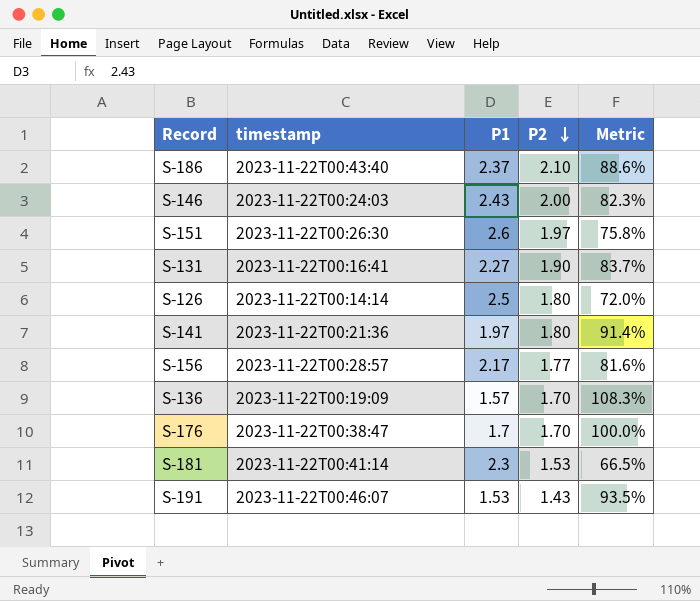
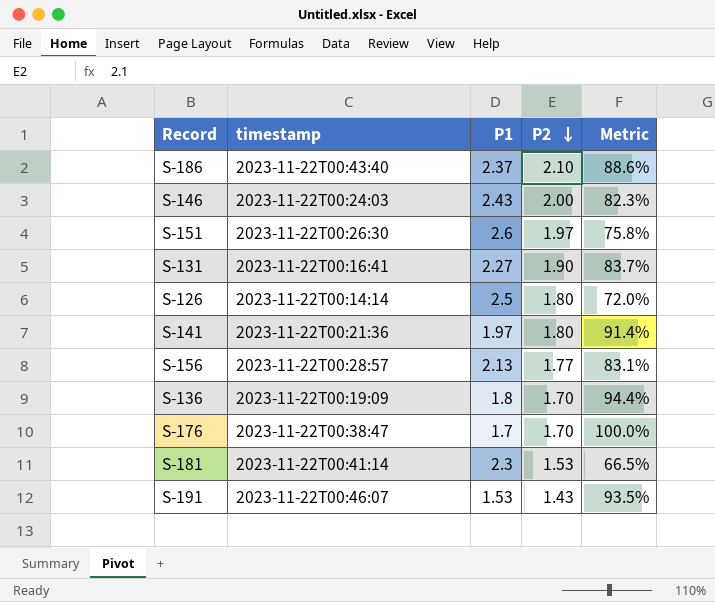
S-156 | P1: 2.17 -> 2.13
S-156 | Metric: 81.6% -> 83.1%
S-136 | P1: 1.57 -> 1.8
S-136 | Metric: 108.3% -> 94.4%

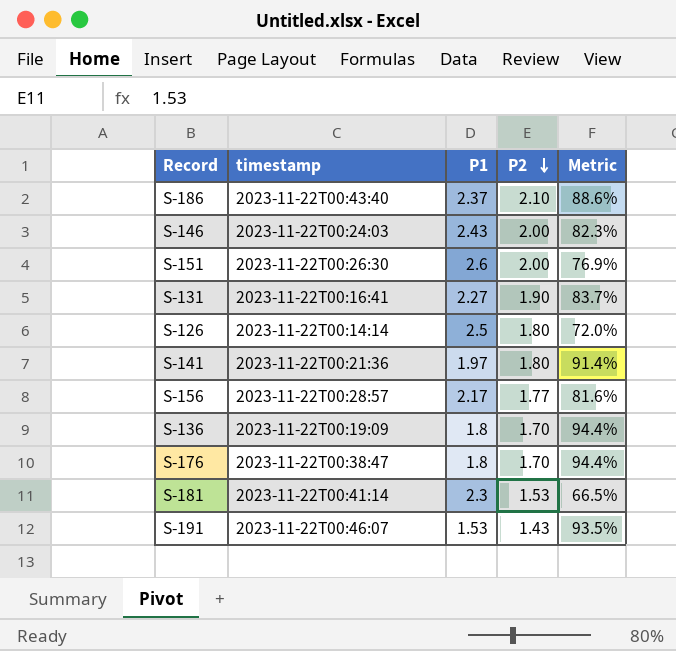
S-151 | P2: 1.97 -> 2.00
S-151 | Metric: 75.8% -> 76.9%
S-156 | P1: 2.13 -> 2.17
S-156 | Metric: 83.1% -> 81.6%
S-176 | P1: 1.7 -> 1.8
S-176 | Metric: 100.0% -> 94.4%

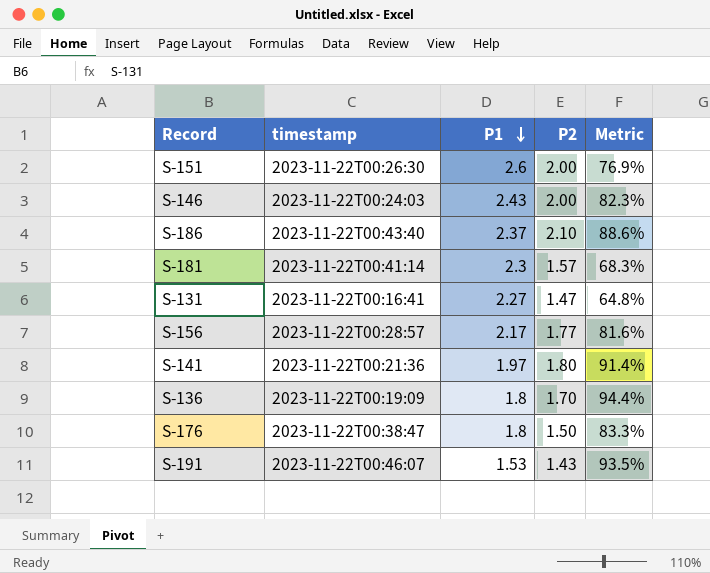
row order: P2 descending -> P1 descending
row S-126: 2023-11-22T00:14:14 | 2.5 | 1.80 | 72.0% -> none
S-181 | P2: 1.53 -> 1.57
S-181 | Metric: 66.5% -> 68.3%
S-131 | P2: 1.90 -> 1.47
S-131 | Metric: 83.7% -> 64.8%
S-176 | P2: 1.70 -> 1.50
S-176 | Metric: 94.4% -> 83.3%

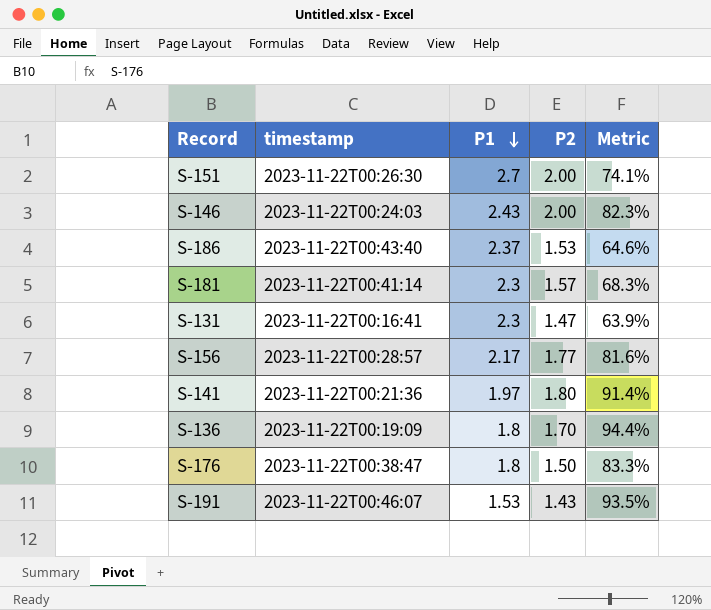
S-151 | P1: 2.6 -> 2.7
S-151 | Metric: 76.9% -> 74.1%
S-186 | P2: 2.10 -> 1.53
S-186 | Metric: 88.6% -> 64.6%
S-131 | P1: 2.27 -> 2.3
S-131 | Metric: 64.8% -> 63.9%

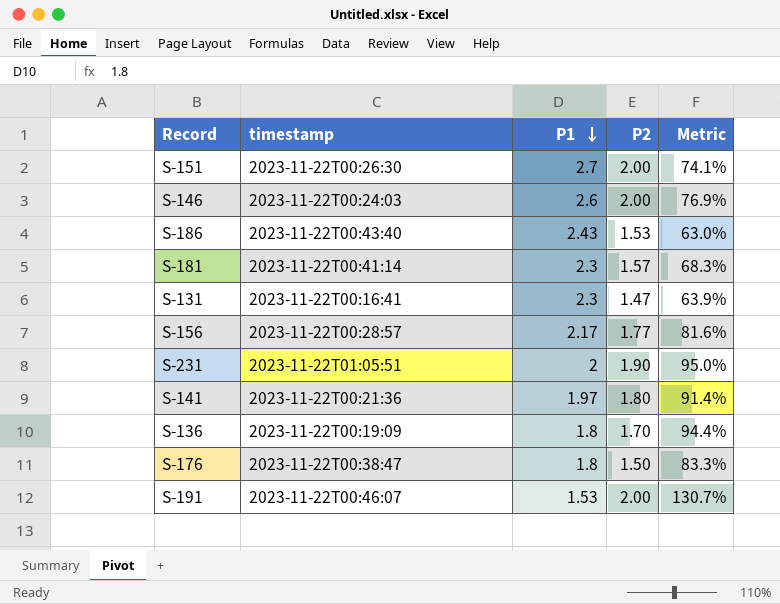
S-146 | P1: 2.43 -> 2.6
S-146 | Metric: 82.3% -> 76.9%
S-186 | P1: 2.37 -> 2.43
S-186 | Metric: 64.6% -> 63.0%
row S-231: none -> 2023-11-22T01:05:51 | 2 | 1.90 | 95.0%
S-191 | P2: 1.43 -> 2.00
S-191 | Metric: 93.5% -> 130.7%

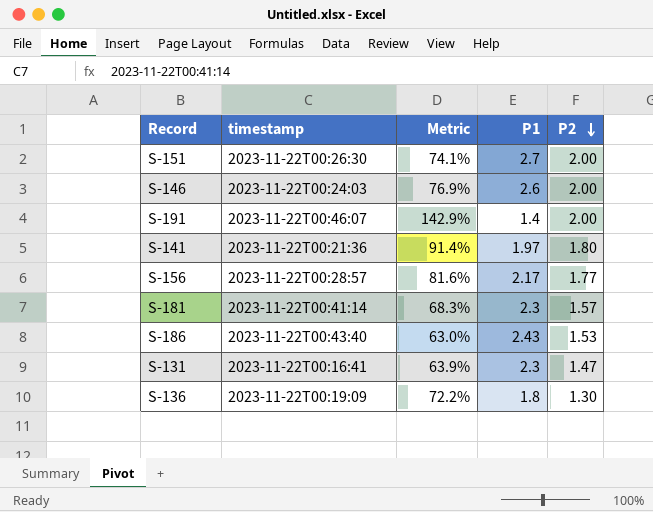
row order: P1 descending -> P2 descending
column Metric | position: 5 -> 3
row S-231: 2023-11-22T01:05:51 | 2 | 1.90 | 95.0% -> none
row S-176: 2023-11-22T00:38:47 | 1.8 | 1.50 | 83.3% -> none
S-191 | Metric: 130.7% -> 142.9%
S-191 | P1: 1.53 -> 1.4
S-136 | Metric: 94.4% -> 72.2%
S-136 | P2: 1.70 -> 1.30

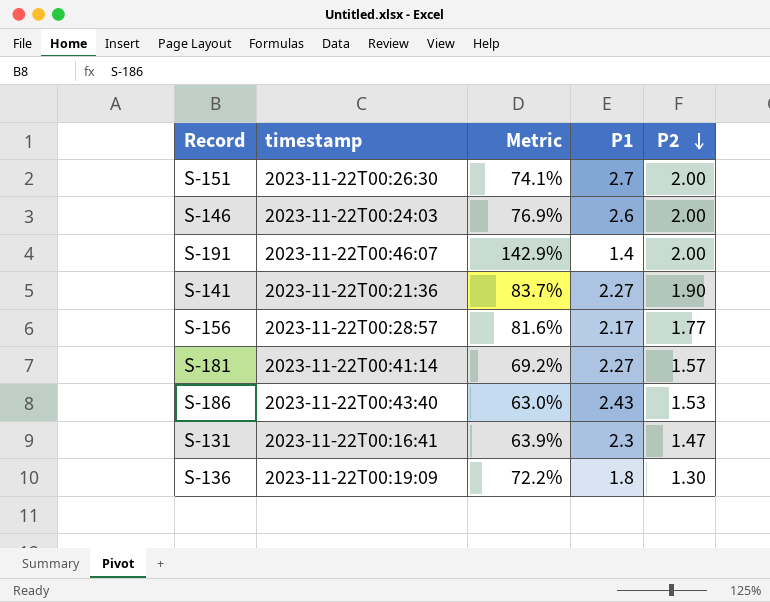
S-141 | Metric: 91.4% -> 83.7%
S-141 | P1: 1.97 -> 2.27
S-141 | P2: 1.80 -> 1.90
S-181 | Metric: 68.3% -> 69.2%
S-181 | P1: 2.3 -> 2.27

